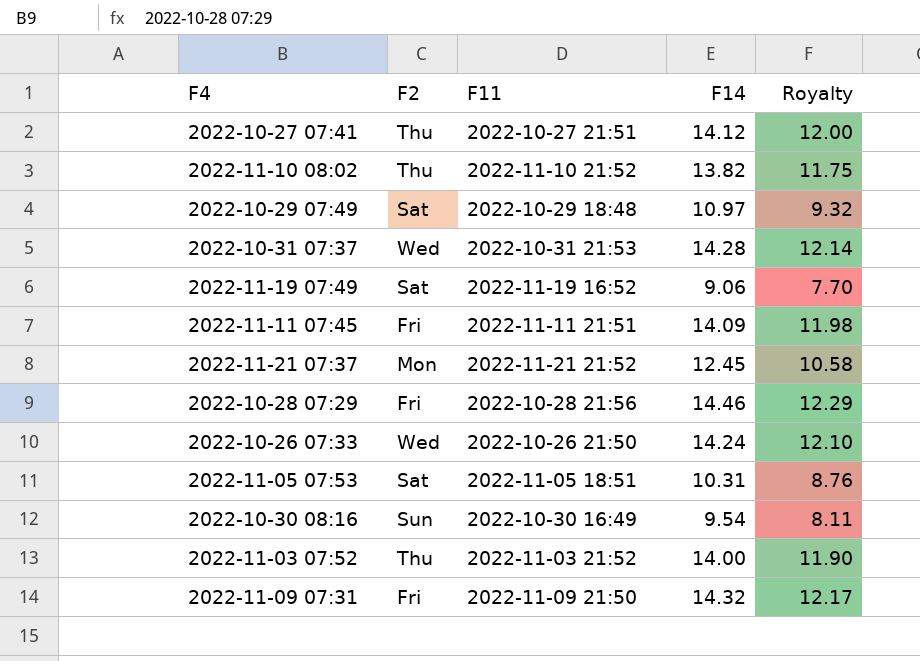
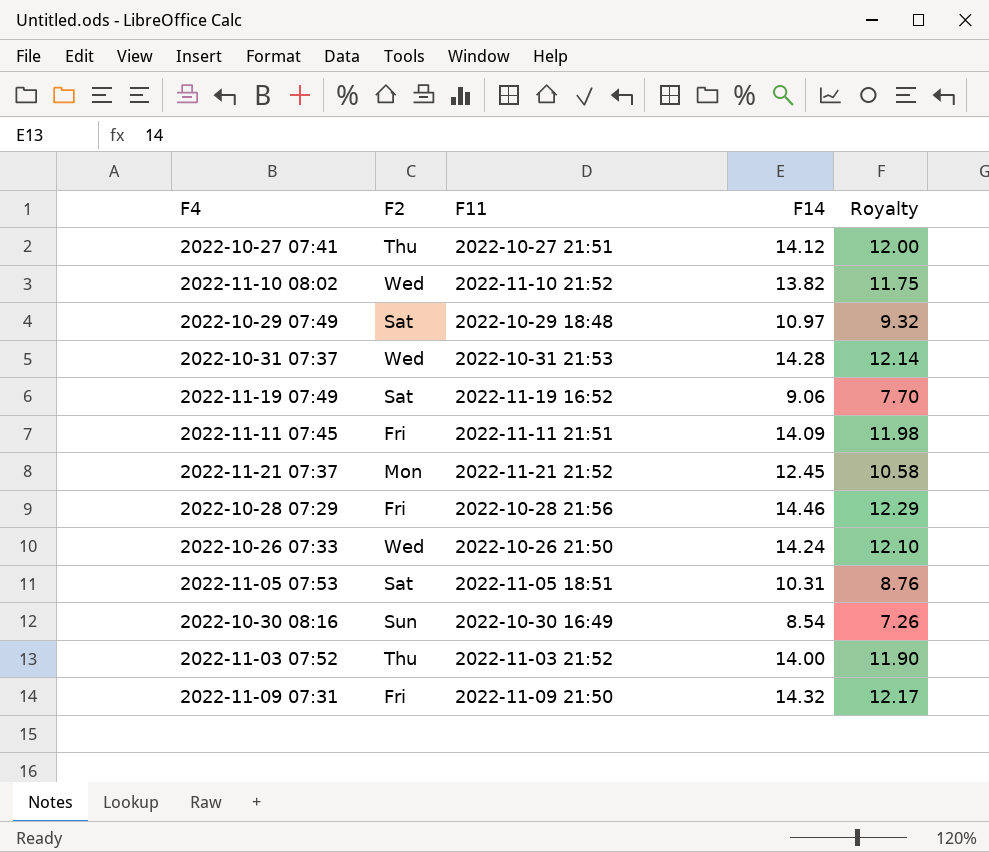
2022-11-10 08:02 | F2: Thu -> Wed
2022-10-30 08:16 | F14: 9.54 -> 8.54
2022-10-30 08:16 | Royalty: 8.11 -> 7.26

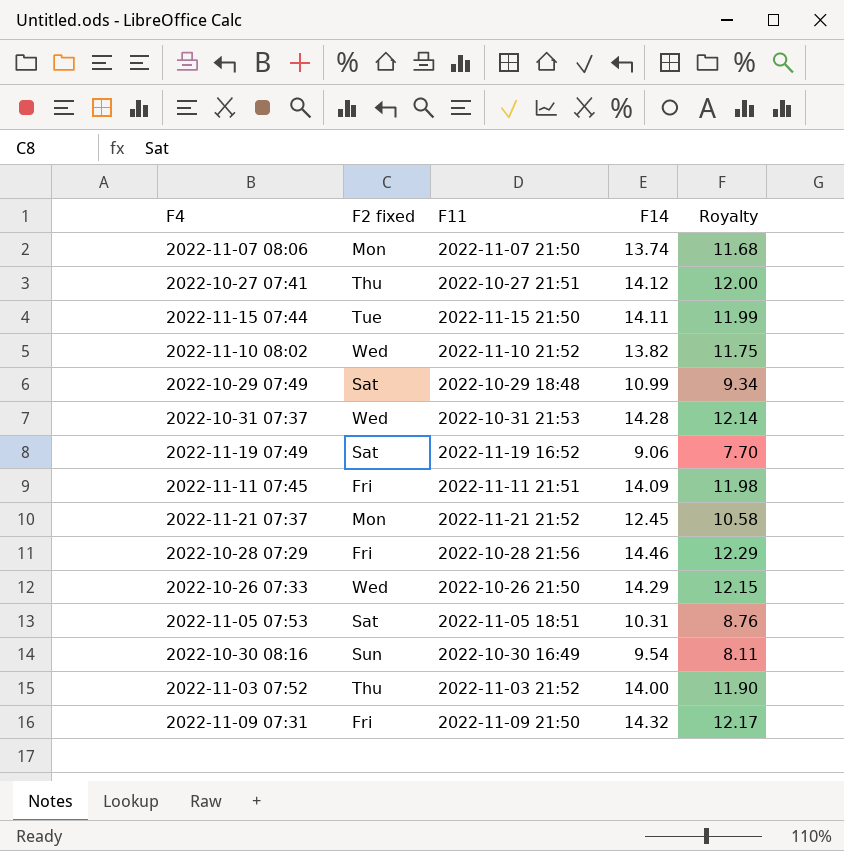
column name: F2 -> F2 fixed
row 2022-11-07 08:06: none -> Mon | 2022-11-07 21:50 | 13.74 | 11.68
row 2022-11-15 07:44: none -> Tue | 2022-11-15 21:50 | 14.11 | 11.99
2022-10-29 07:49 | F14: 10.97 -> 10.99
2022-10-29 07:49 | Royalty: 9.32 -> 9.34
2022-10-26 07:33 | F14: 14.24 -> 14.29
2022-10-26 07:33 | Royalty: 12.10 -> 12.15
2022-10-30 08:16 | F14: 8.54 -> 9.54
2022-10-30 08:16 | Royalty: 7.26 -> 8.11

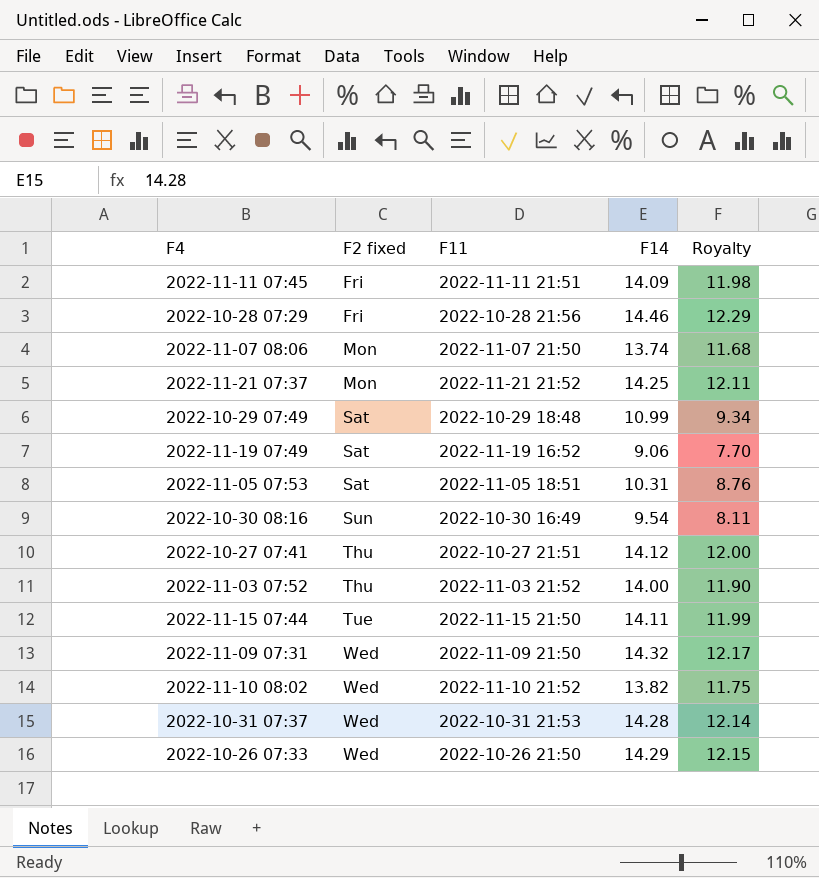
row order: none -> F2 fixed ascending
2022-11-21 07:37 | F14: 12.45 -> 14.25
2022-11-21 07:37 | Royalty: 10.58 -> 12.11
2022-11-09 07:31 | F2 fixed: Fri -> Wed

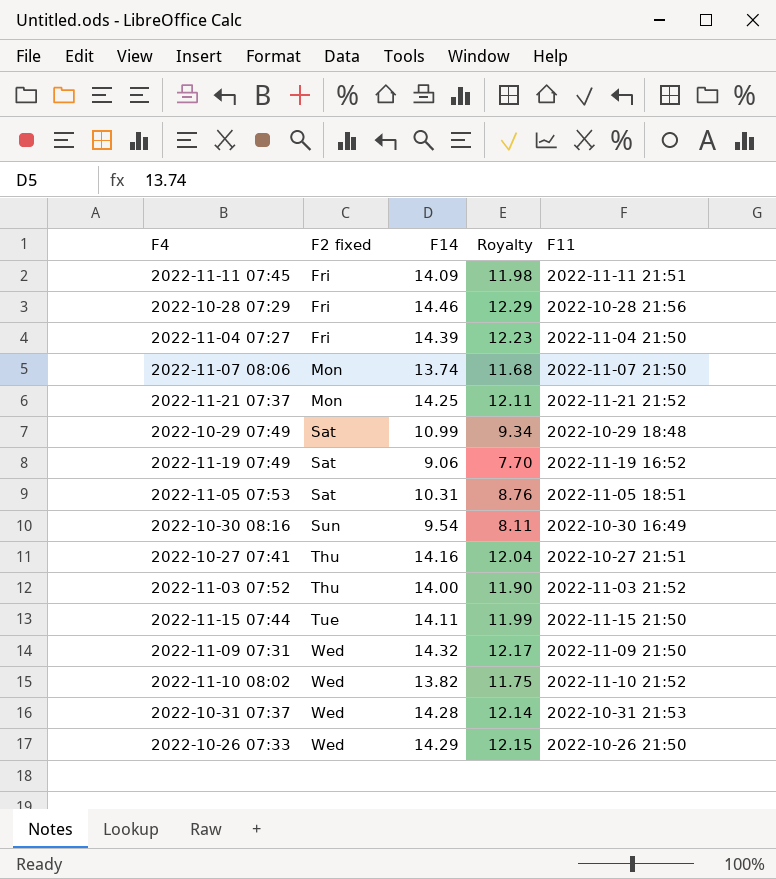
column F11 | position: 3 -> 5
row 2022-11-04 07:27: none -> Fri | 14.39 | 12.23 | 2022-11-04 21:50
2022-10-27 07:41 | F14: 14.12 -> 14.16
2022-10-27 07:41 | Royalty: 12.00 -> 12.04

